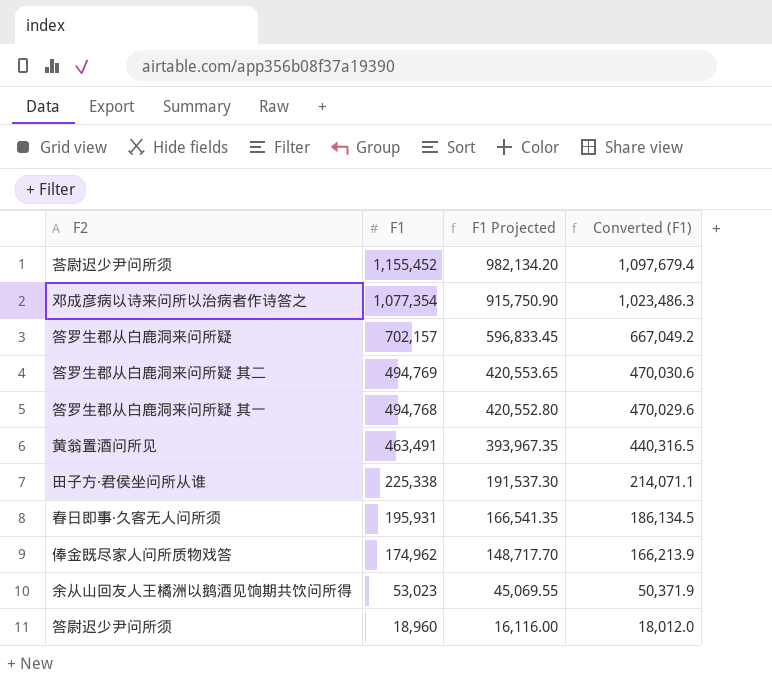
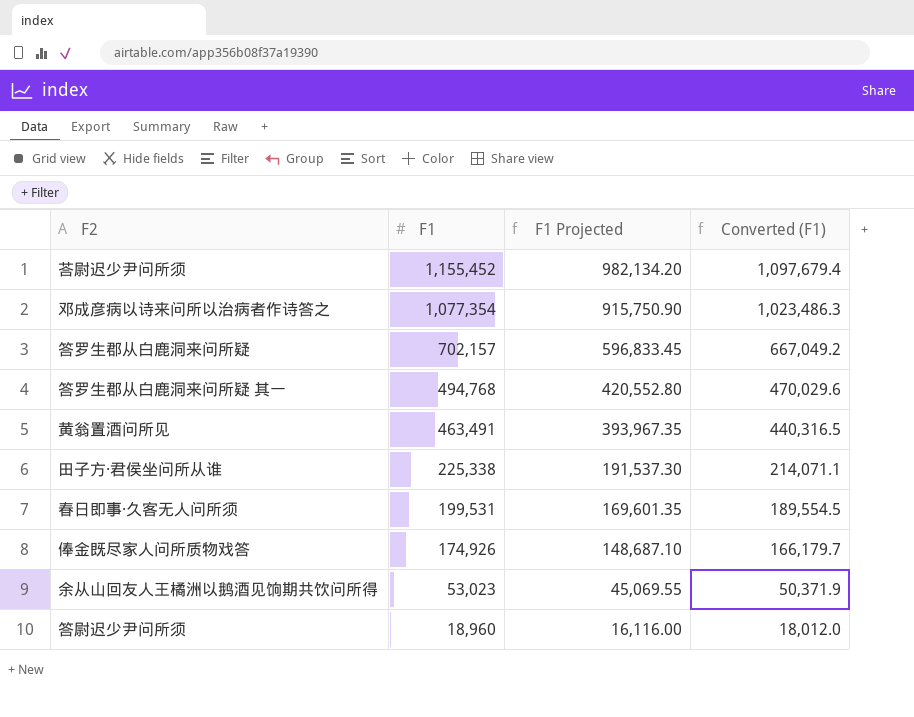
row 答罗生郡从白鹿洞来问所疑 其二: 494,769 | 420,553.65 | 470,030.6 -> none
春日即事·久客无人问所须 | F1: 195,931 -> 199,531
春日即事·久客无人问所须 | F1 Projected: 166,541.35 -> 169,601.35
春日即事·久客无人问所须 | Converted (F1): 186,134.5 -> 189,554.5
俸金既尽家人问所质物戏答 | F1: 174,962 -> 174,926
俸金既尽家人问所质物戏答 | F1 Projected: 148,717.70 -> 148,687.10
俸金既尽家人问所质物戏答 | Converted (F1): 166,213.9 -> 166,179.7

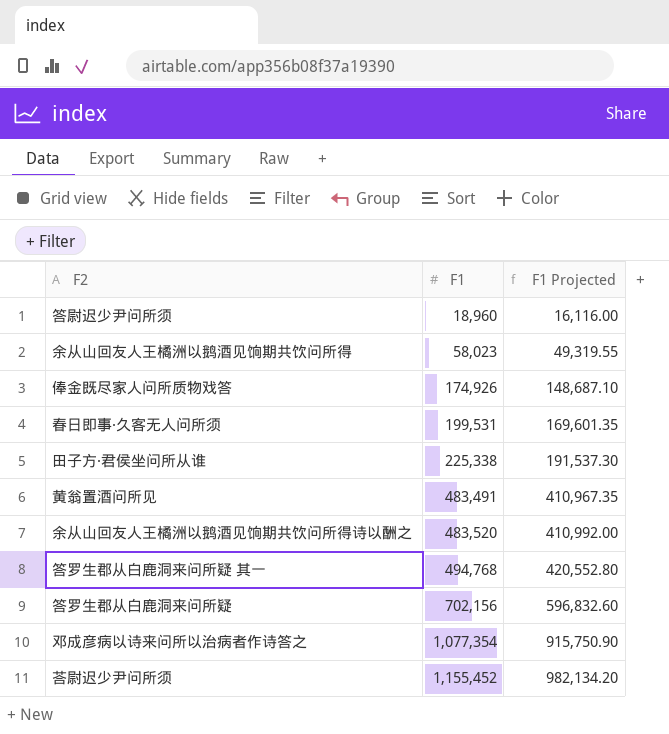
row order: F1 descending -> F1 ascending
column Converted (F1) | formula: [F1] * 0.95 -> none
余从山回友人王橘洲以鹅酒见饷期共饮问所得 | F1: 53,023 -> 58,023
余从山回友人王橘洲以鹅酒见饷期共饮问所得 | F1 Projected: 45,069.55 -> 49,319.55
黄翁置酒问所见 | F1: 463,491 -> 483,491
黄翁置酒问所见 | F1 Projected: 393,967.35 -> 410,967.35
row 余从山回友人王橘洲以鹅酒见饷期共饮问所得诗以酬之: none -> 483,520 | 410,992.00
答罗生郡从白鹿洞来问所疑 | F1: 702,157 -> 702,156
答罗生郡从白鹿洞来问所疑 | F1 Projected: 596,833.45 -> 596,832.60

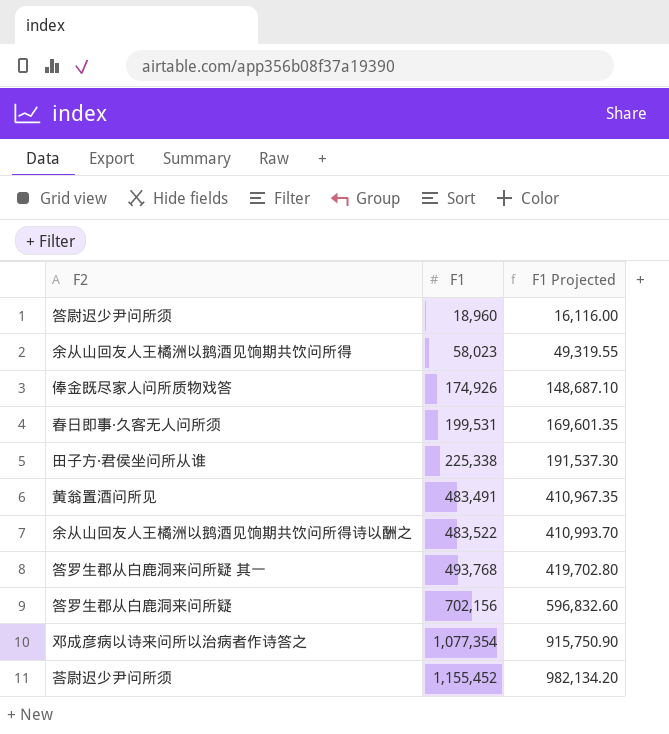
余从山回友人王橘洲以鹅酒见饷期共饮问所得诗以酬之 | F1: 483,520 -> 483,522
余从山回友人王橘洲以鹅酒见饷期共饮问所得诗以酬之 | F1 Projected: 410,992.00 -> 410,993.70
答罗生郡从白鹿洞来问所疑 其一 | F1: 494,768 -> 493,768
答罗生郡从白鹿洞来问所疑 其一 | F1 Projected: 420,552.80 -> 419,702.80

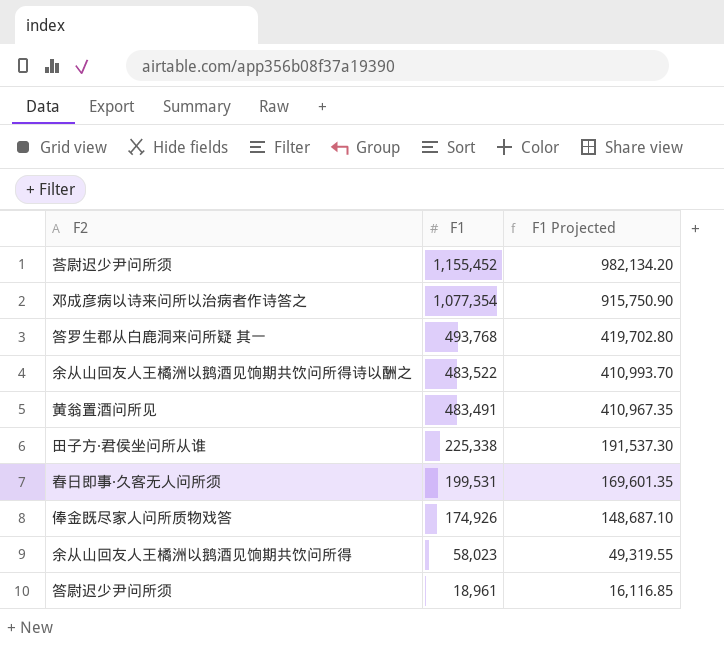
row order: F1 ascending -> F1 descending
row 答罗生郡从白鹿洞来问所疑: 702,156 | 596,832.60 -> none
答尉迟少尹问所须 | F1: 18,960 -> 18,961
答尉迟少尹问所须 | F1 Projected: 16,116.00 -> 16,116.85

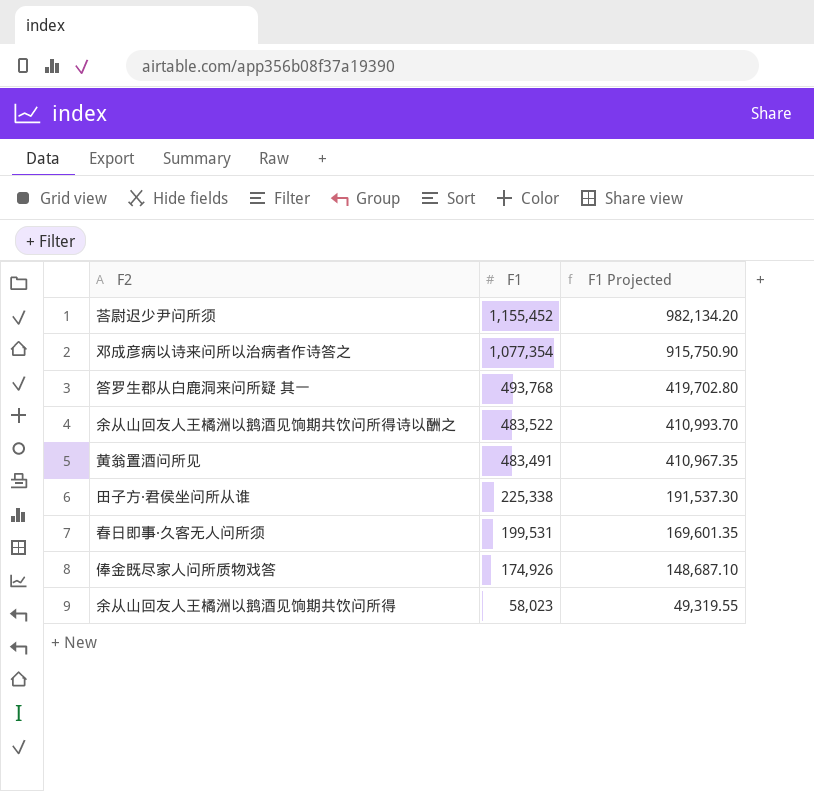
row 答尉迟少尹问所须: 18,961 | 16,116.85 -> none

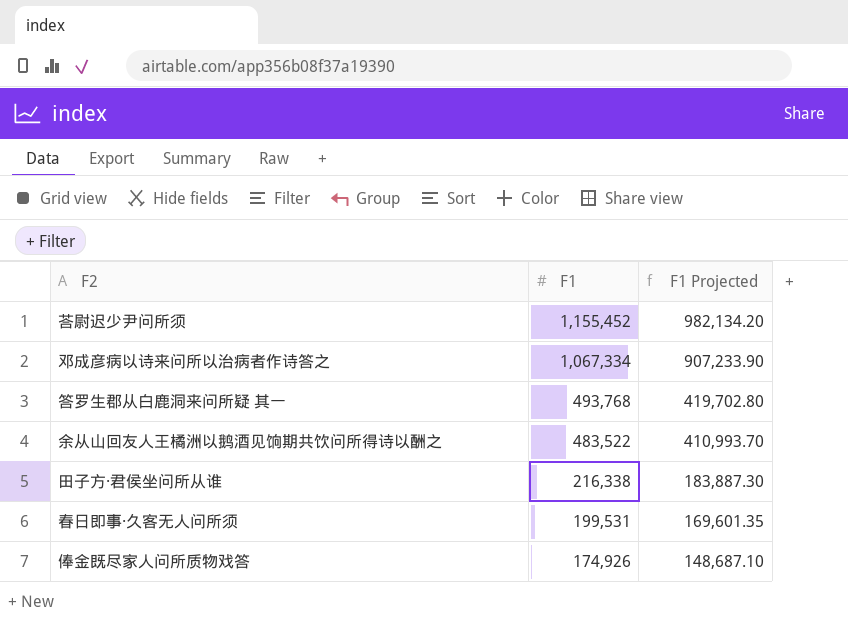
row 黄翁置酒问所见: 483,491 | 410,967.35 -> none
row 余从山回友人王橘洲以鹅酒见饷期共饮问所得: 58,023 | 49,319.55 -> none
邓成彦病以诗来问所以治病者作诗答之 | F1: 1,077,354 -> 1,067,334
邓成彦病以诗来问所以治病者作诗答之 | F1 Projected: 915,750.90 -> 907,233.90
田子方·君侯坐问所从谁 | F1: 225,338 -> 216,338
田子方·君侯坐问所从谁 | F1 Projected: 191,537.30 -> 183,887.30

